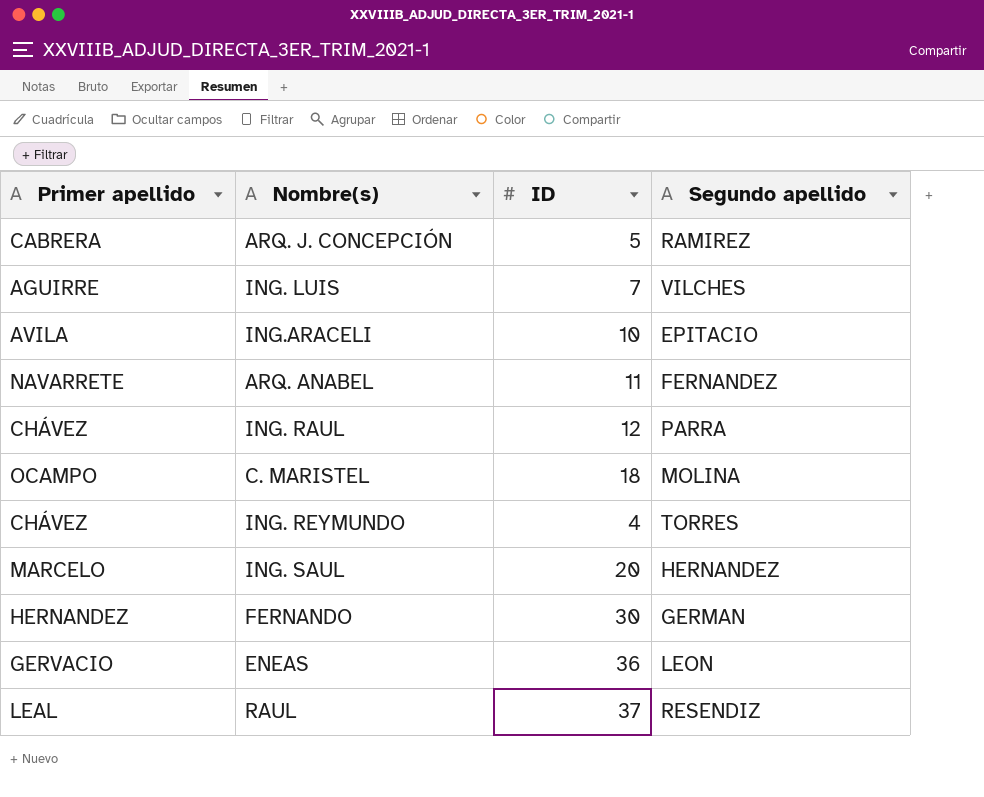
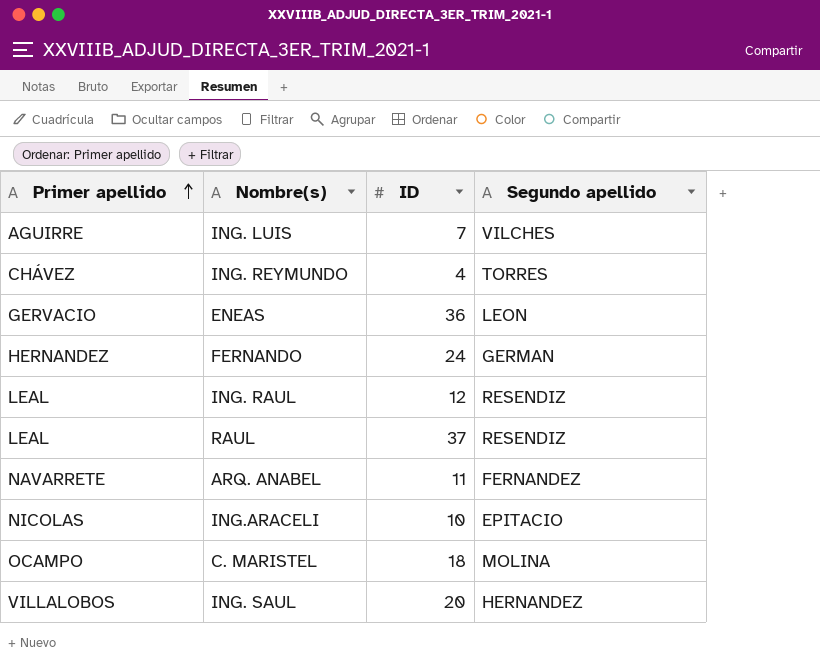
row order: none -> Primer apellido ascending
row ARQ. J. CONCEPCIÓN: CABRERA | 5 | RAMIREZ -> none
FERNANDO | ID: 30 -> 24
ING. RAUL | Primer apellido: CHÁVEZ -> LEAL
ING. RAUL | Segundo apellido: PARRA -> RESENDIZ
ING.ARACELI | Primer apellido: AVILA -> NICOLAS
ING. SAUL | Primer apellido: MARCELO -> VILLALOBOS

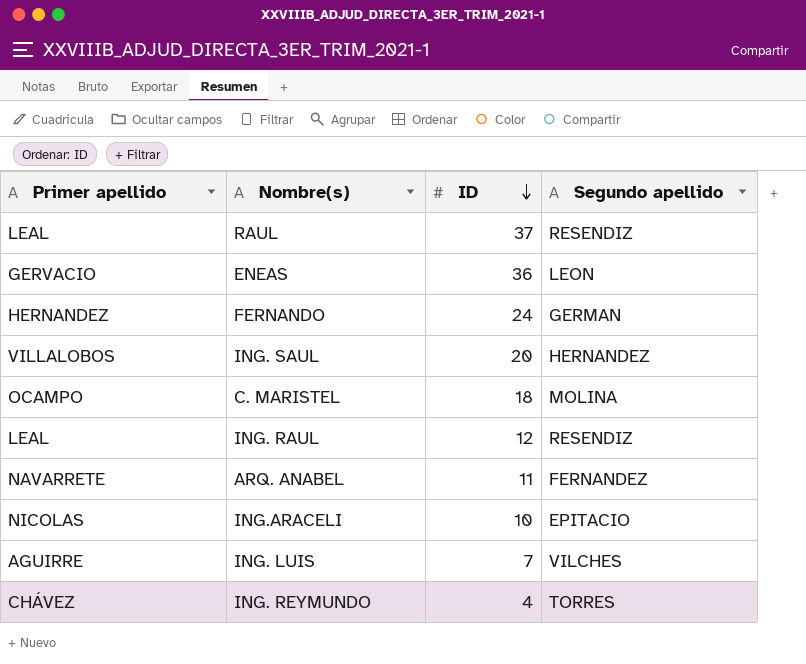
row order: Primer apellido ascending -> ID descending

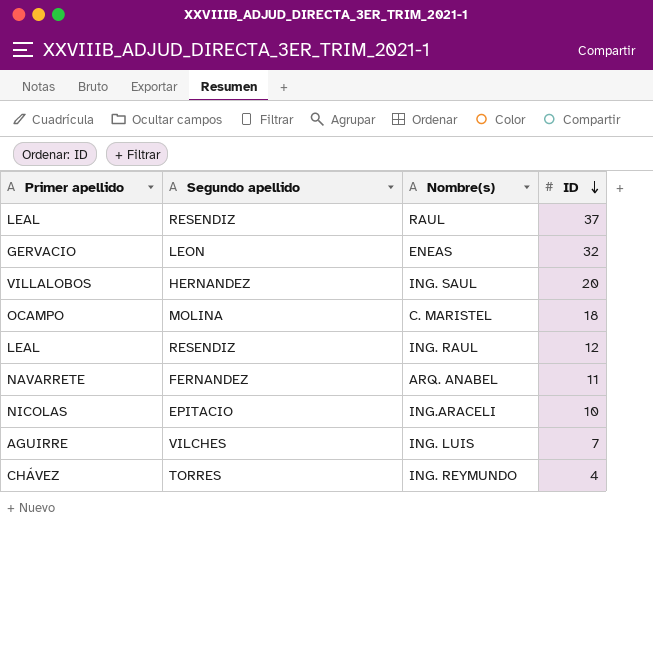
column Segundo apellido | position: 4 -> 2
row FERNANDO: HERNANDEZ | 24 | GERMAN -> none
ENEAS | ID: 36 -> 32

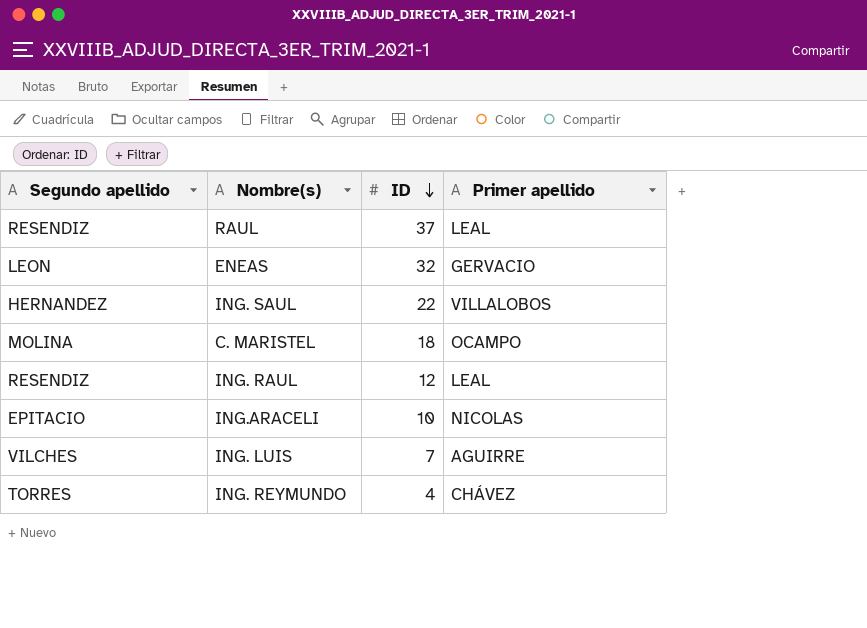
column Primer apellido | position: 1 -> 4
row ARQ. ANABEL: NAVARRETE | FERNANDEZ | 11 -> none
ING. SAUL | ID: 20 -> 22

